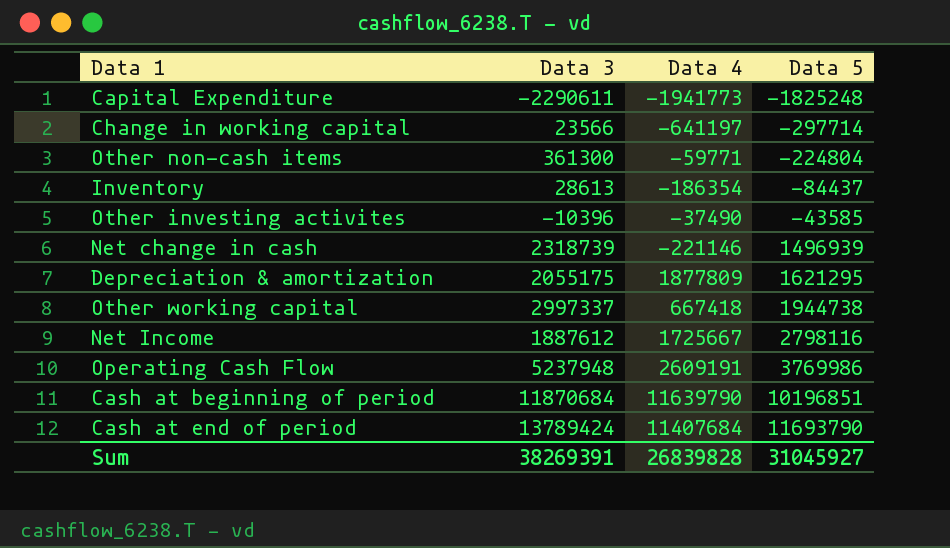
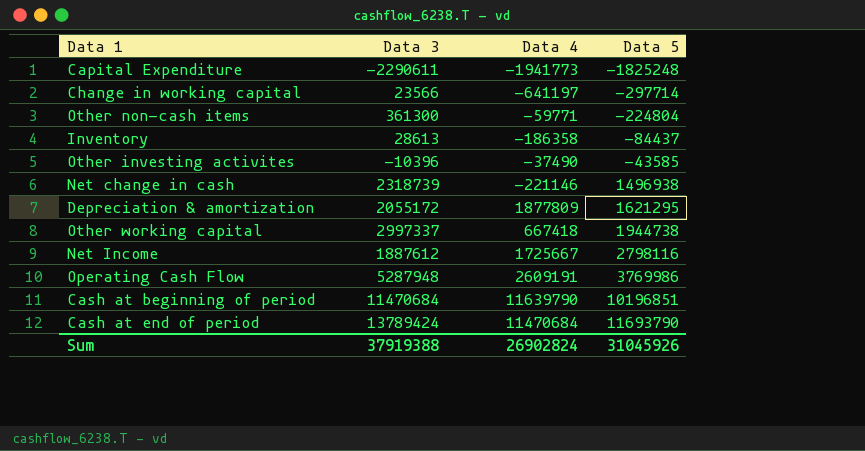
Inventory | Data 4: -186354 -> -186358
Net change in cash | Data 5: 1496939 -> 1496938
Depreciation & amortization | Data 3: 2055175 -> 2055172
Operating Cash Flow | Data 3: 5237948 -> 5287948
Cash at beginning of period | Data 3: 11870684 -> 11470684
Cash at end of period | Data 4: 11407684 -> 11470684
Sum | Data 3: 38269391 -> 37919388
Sum | Data 4: 26839828 -> 26902824
Sum | Data 5: 31045927 -> 31045926

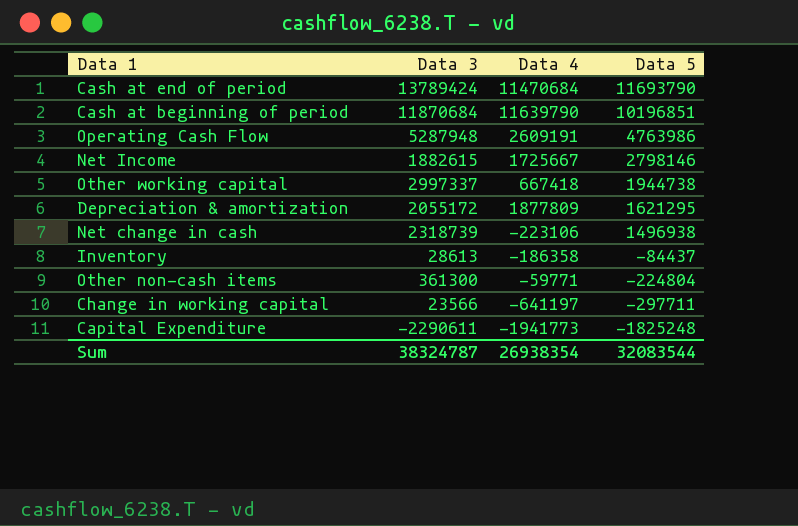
row order: Data 5 ascending -> Data 5 descending
row Other investing activites: -10396 | -37490 | -43585 -> none
Cash at beginning of period | Data 3: 11470684 -> 11870684
Operating Cash Flow | Data 5: 3769986 -> 4763986
Net Income | Data 3: 1887612 -> 1882615
Net Income | Data 5: 2798116 -> 2798146
Net change in cash | Data 4: -221146 -> -223106
Change in working capital | Data 5: -297714 -> -297711
Sum | Data 3: 37919388 -> 38324787
Sum | Data 4: 26902824 -> 26938354
Sum | Data 5: 31045926 -> 32083544

